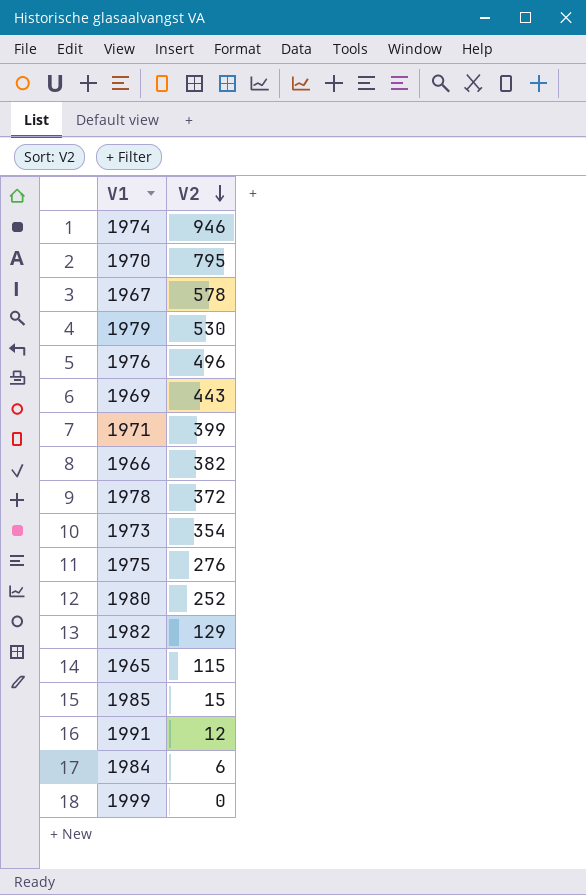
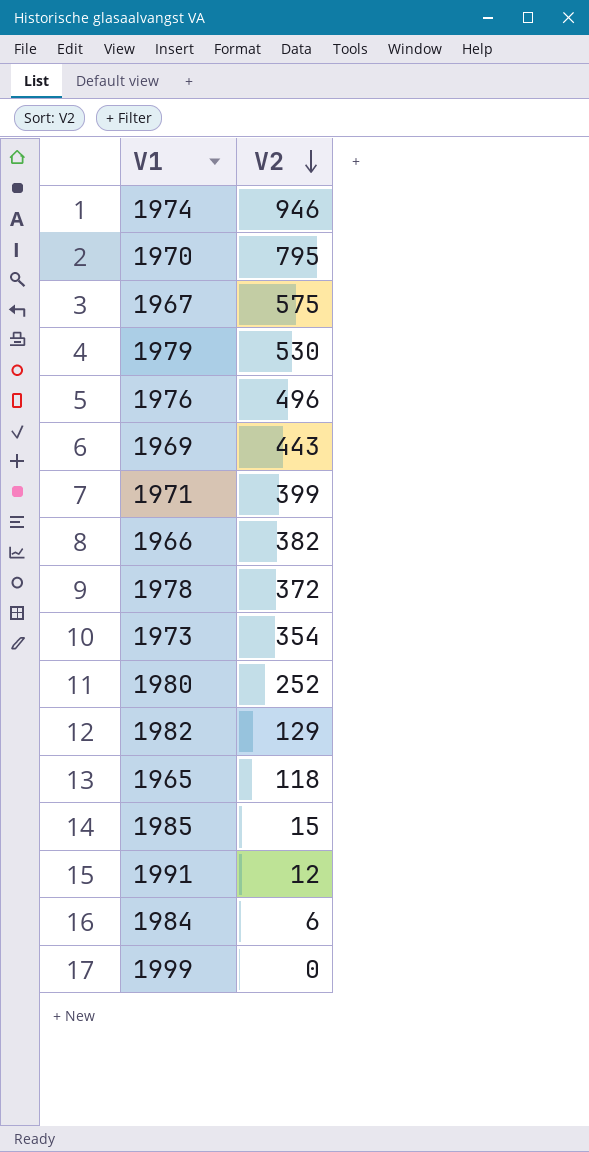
row 1975: 276 -> none
1967 | V2: 578 -> 575
1965 | V2: 115 -> 118

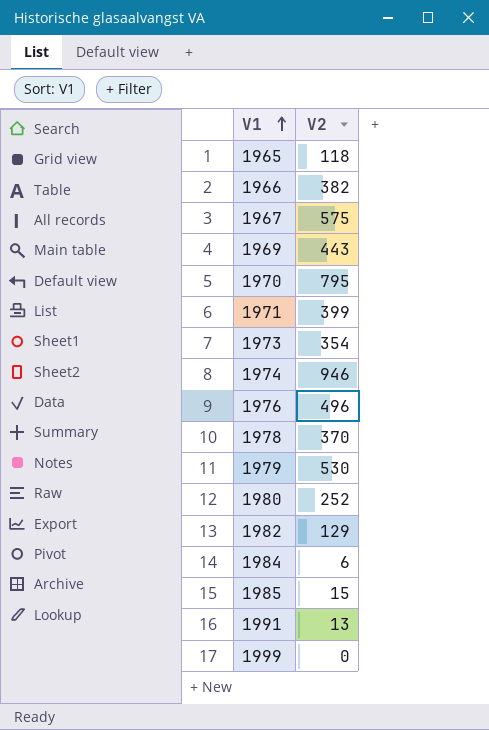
row order: V2 descending -> V1 ascending
1978 | V2: 372 -> 370
1991 | V2: 12 -> 13

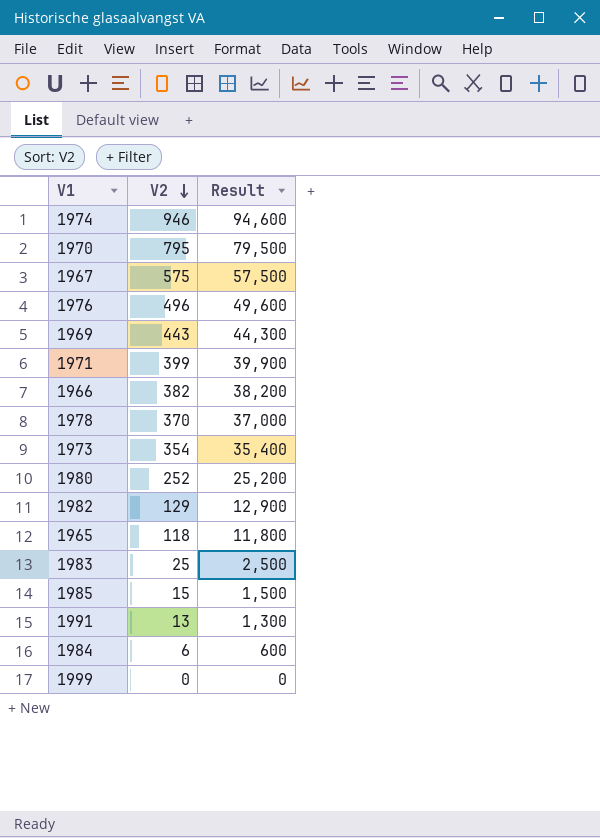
row order: V1 ascending -> V2 descending
column Result | formula: none -> [V2] * 100
row 1979: 530 -> none
row 1983: none -> 25 | 2,500

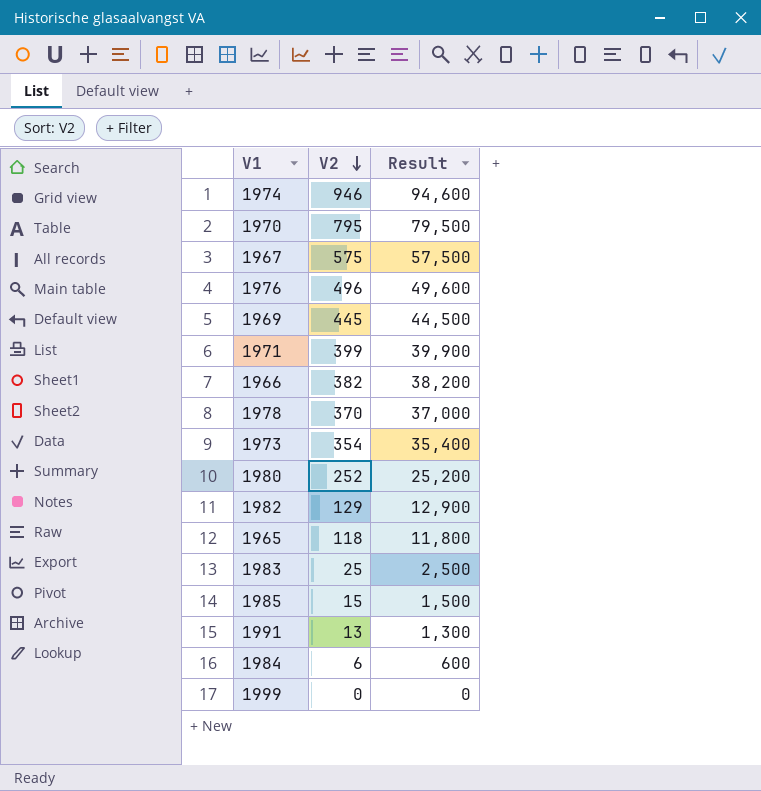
1969 | V2: 443 -> 445
1969 | Result: 44,300 -> 44,500

